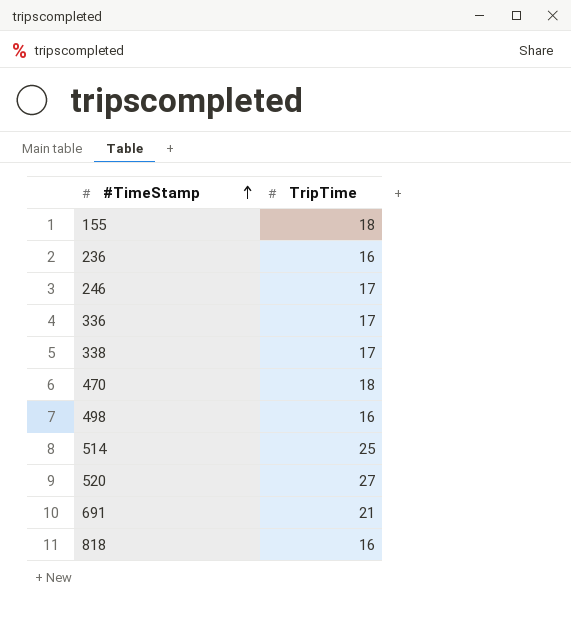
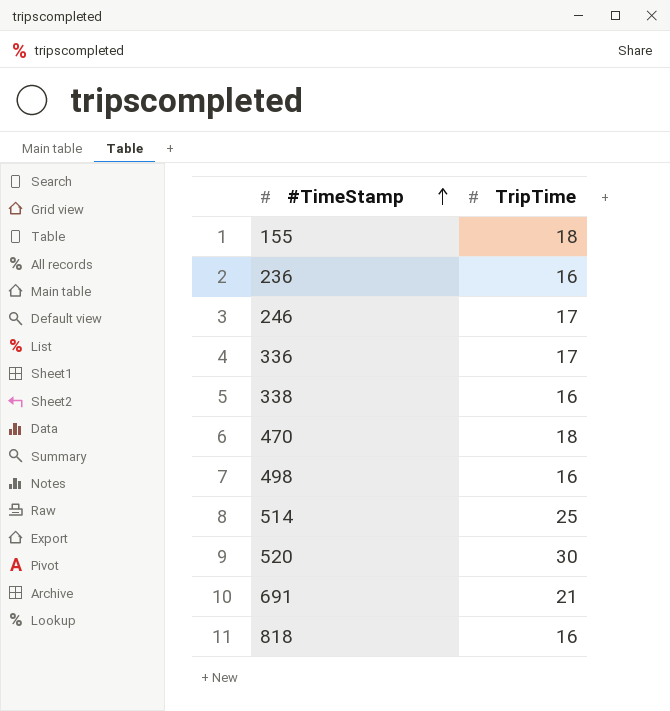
338 | TripTime: 17 -> 16
520 | TripTime: 27 -> 30

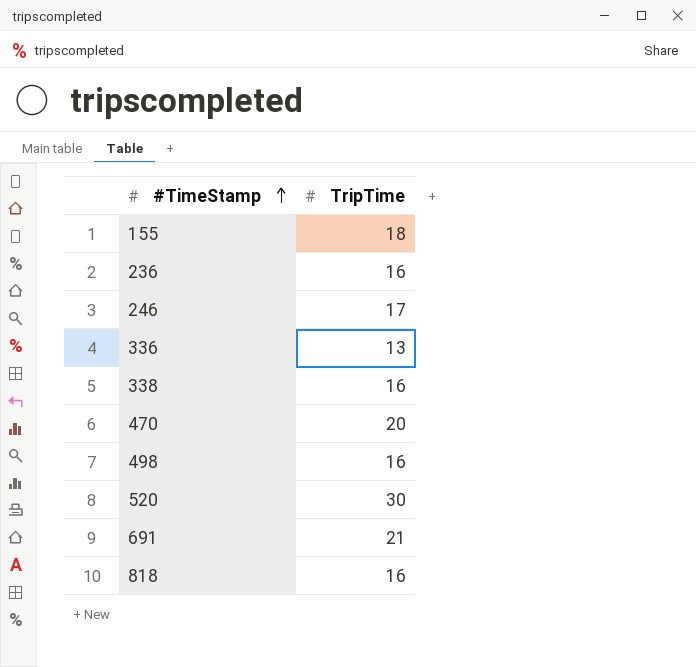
row 514: 25 -> none
336 | TripTime: 17 -> 13
470 | TripTime: 18 -> 20

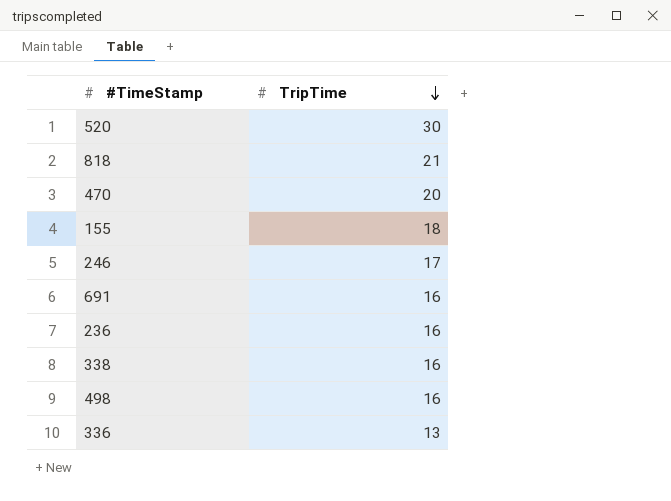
row order: #TimeStamp ascending -> TripTime descending
818 | TripTime: 16 -> 21
691 | TripTime: 21 -> 16

